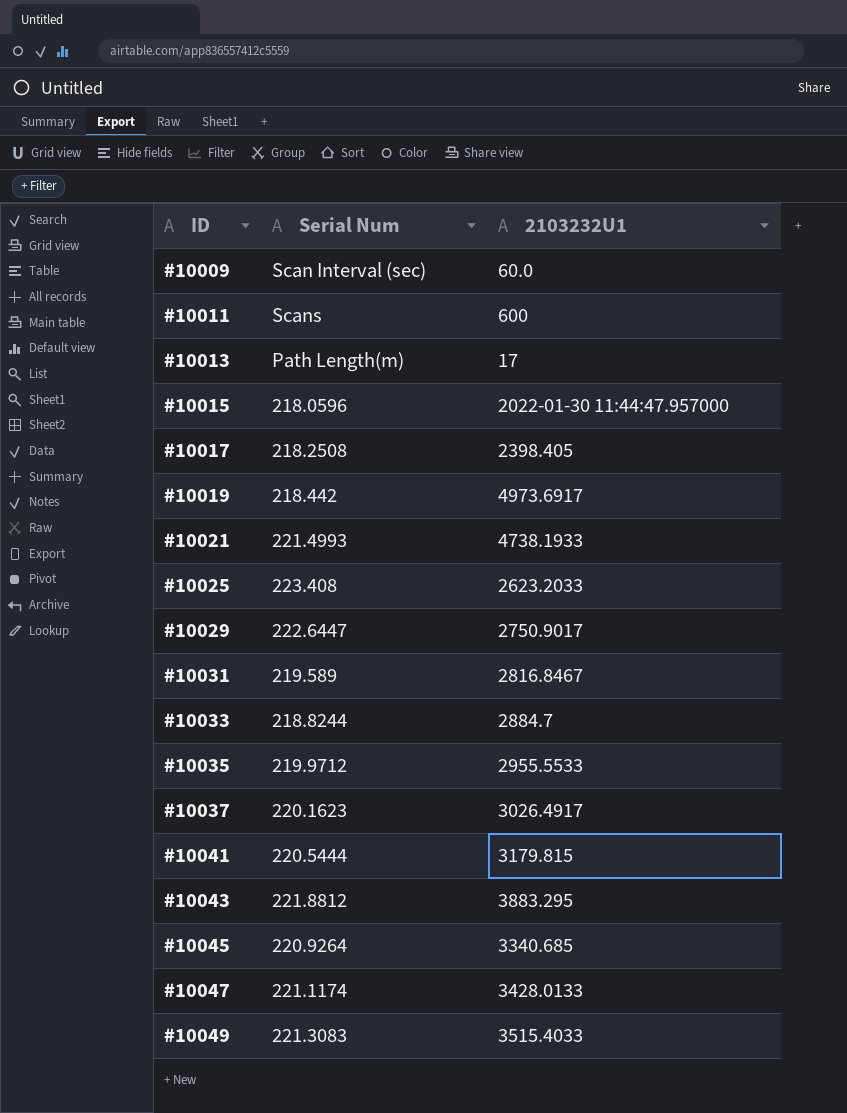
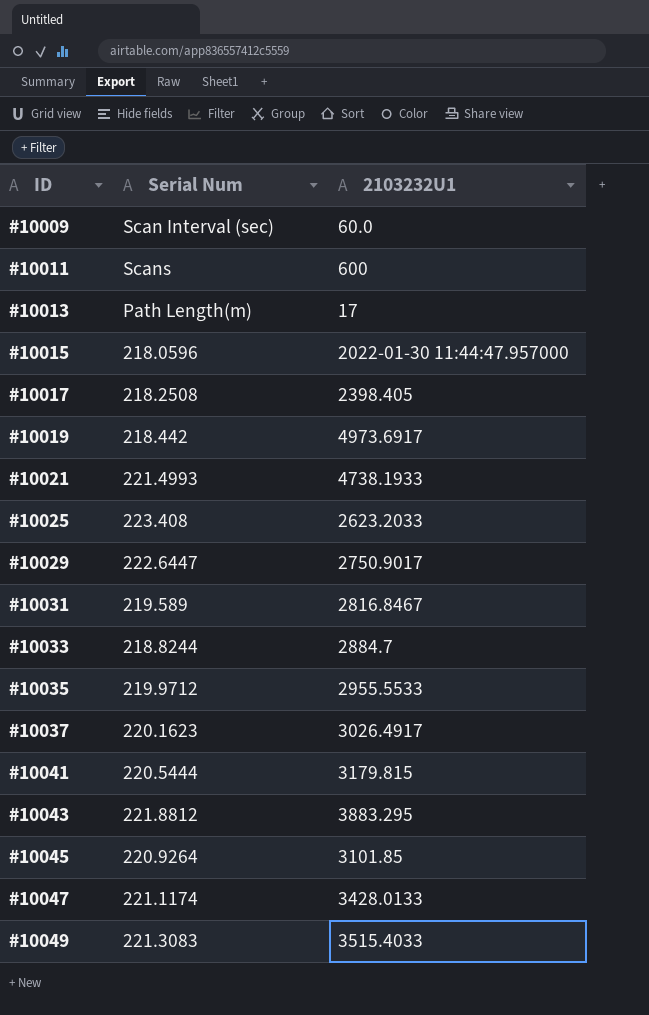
#10045 | 2103232U1: 3340.685 -> 3101.85

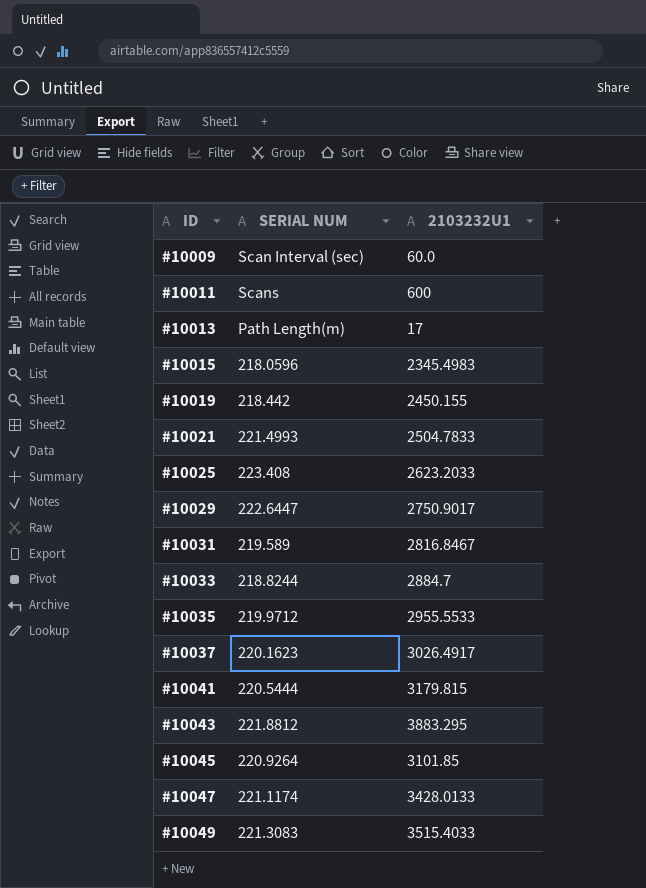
column name: Serial Num -> SERIAL NUM
row #10017: 218.2508 | 2398.405 -> none
#10015 | 2103232U1: 2022-01-30 11:44:47.957000 -> 2345.4983
#10019 | 2103232U1: 4973.6917 -> 2450.155
#10021 | 2103232U1: 4738.1933 -> 2504.7833

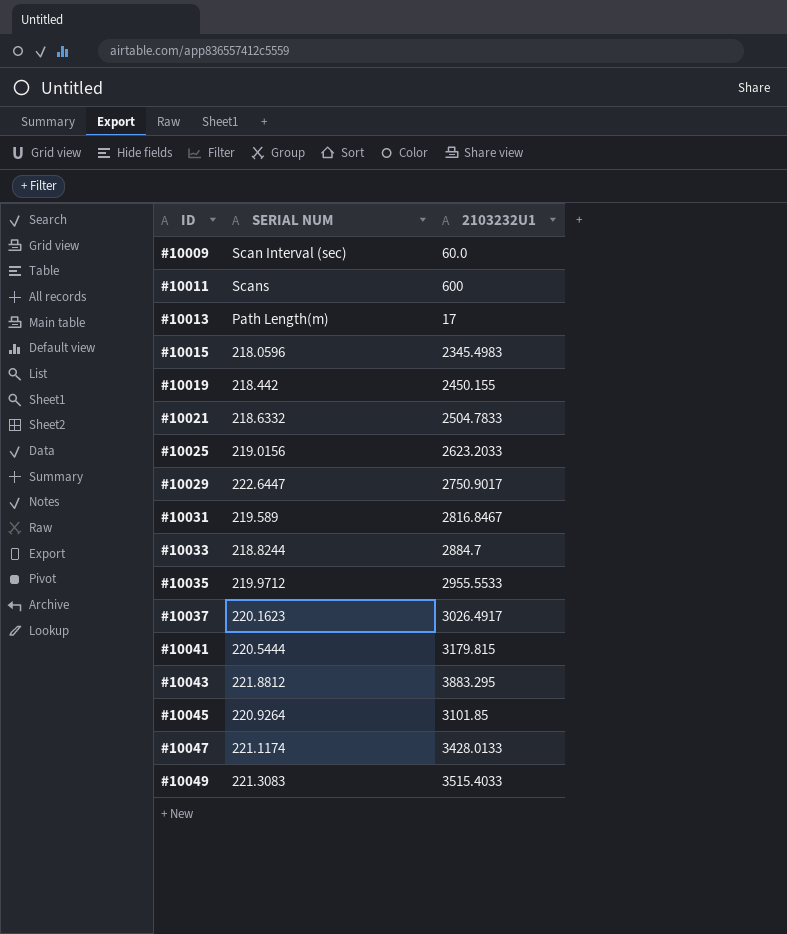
#10021 | SERIAL NUM: 221.4993 -> 218.6332
#10025 | SERIAL NUM: 223.408 -> 219.0156

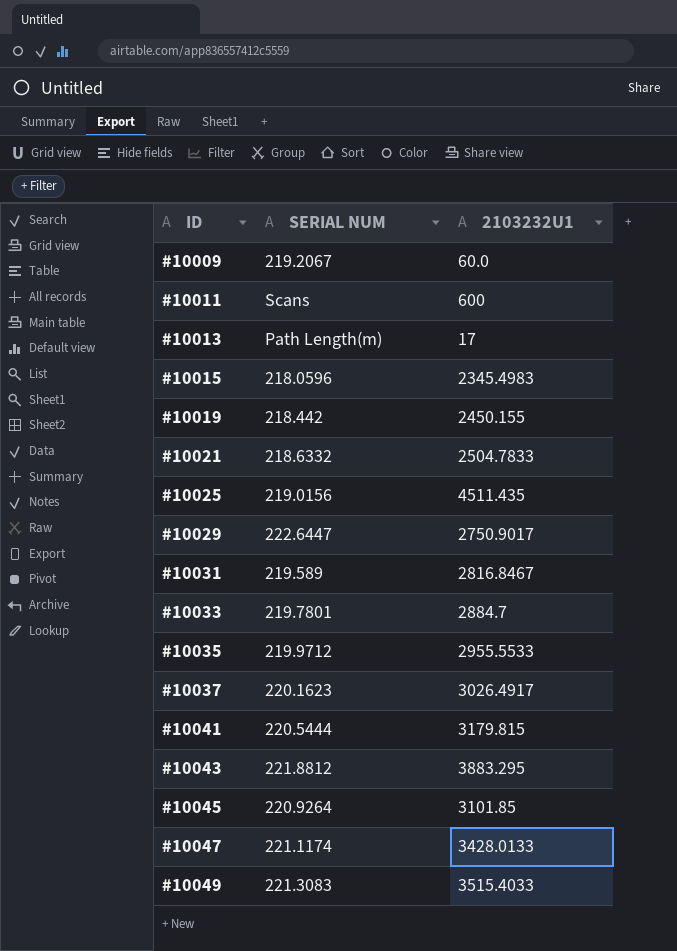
#10009 | SERIAL NUM: Scan Interval (sec) -> 219.2067
#10025 | 2103232U1: 2623.2033 -> 4511.435
#10033 | SERIAL NUM: 218.8244 -> 219.7801

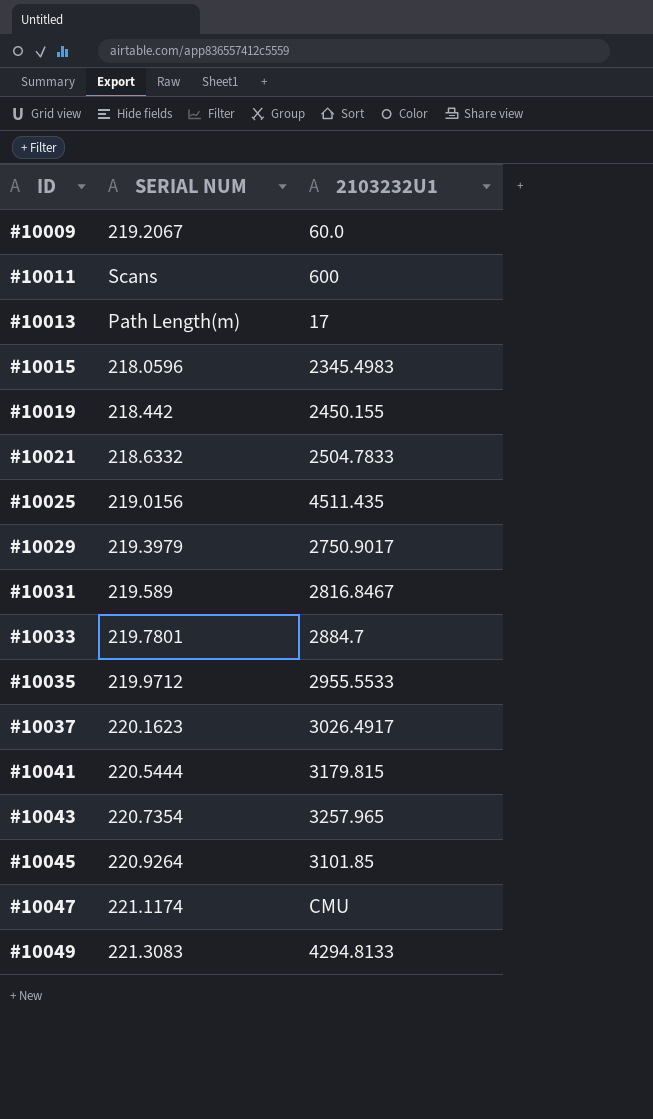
#10029 | SERIAL NUM: 222.6447 -> 219.3979
#10043 | SERIAL NUM: 221.8812 -> 220.7354
#10043 | 2103232U1: 3883.295 -> 3257.965
#10047 | 2103232U1: 3428.0133 -> CMU
#10049 | 2103232U1: 3515.4033 -> 4294.8133

